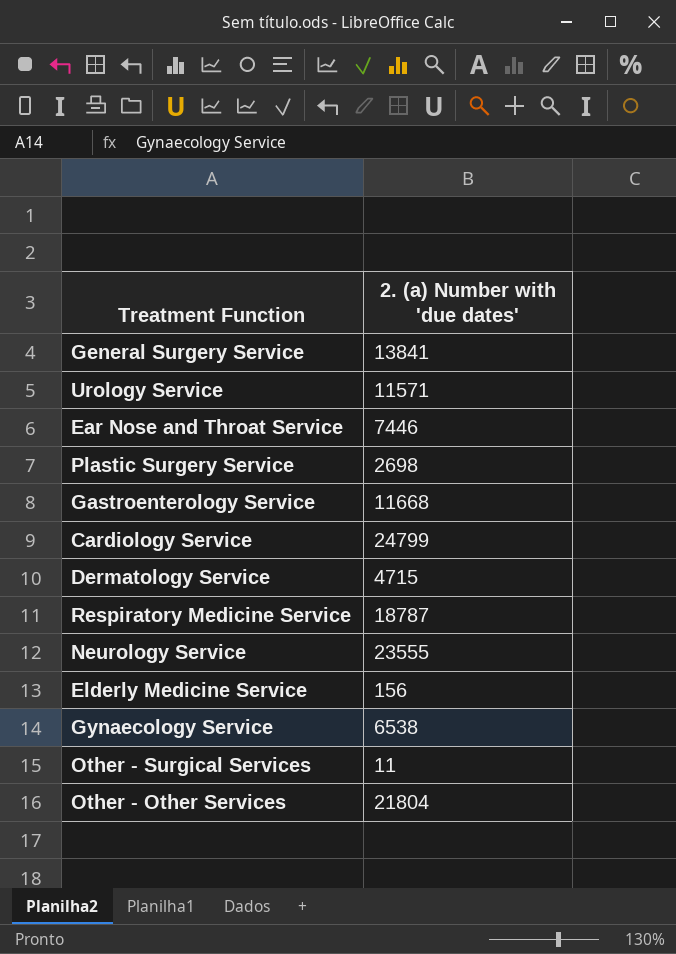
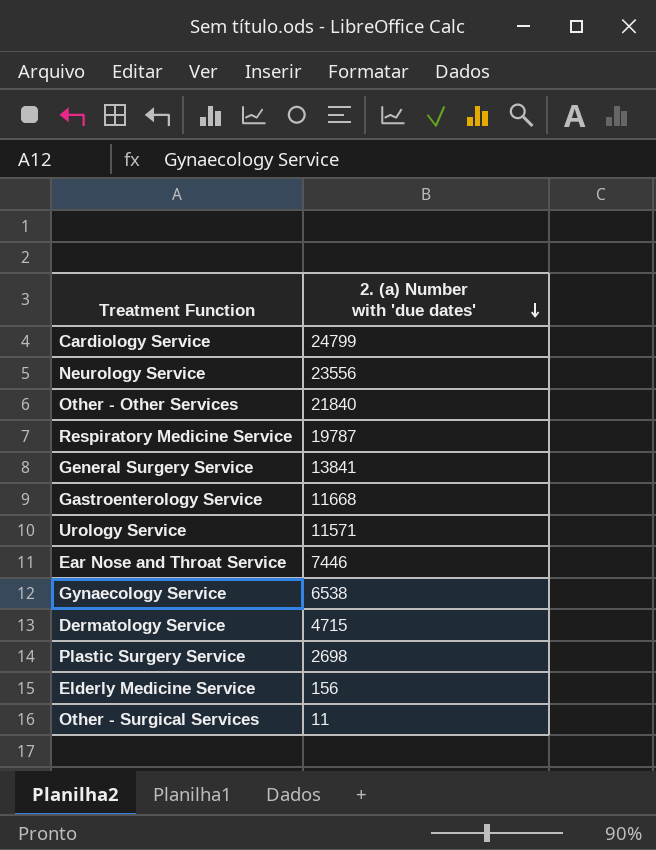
row order: none -> 2. (a) Number with 'due dates' descending
Neurology Service | 2. (a) Number with 'due dates': 23555 -> 23556
Other - Other Services | 2. (a) Number with 'due dates': 21804 -> 21840
Respiratory Medicine Service | 2. (a) Number with 'due dates': 18787 -> 19787

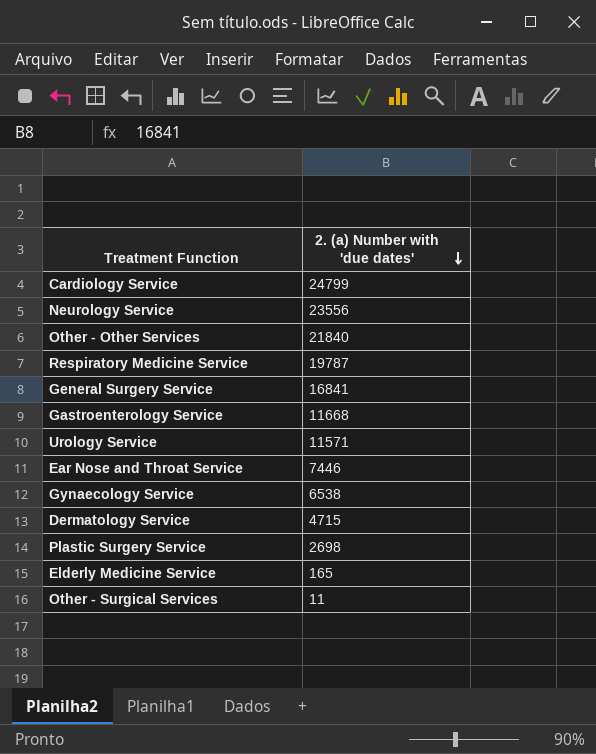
General Surgery Service | 2. (a) Number with 'due dates': 13841 -> 16841
Elderly Medicine Service | 2. (a) Number with 'due dates': 156 -> 165

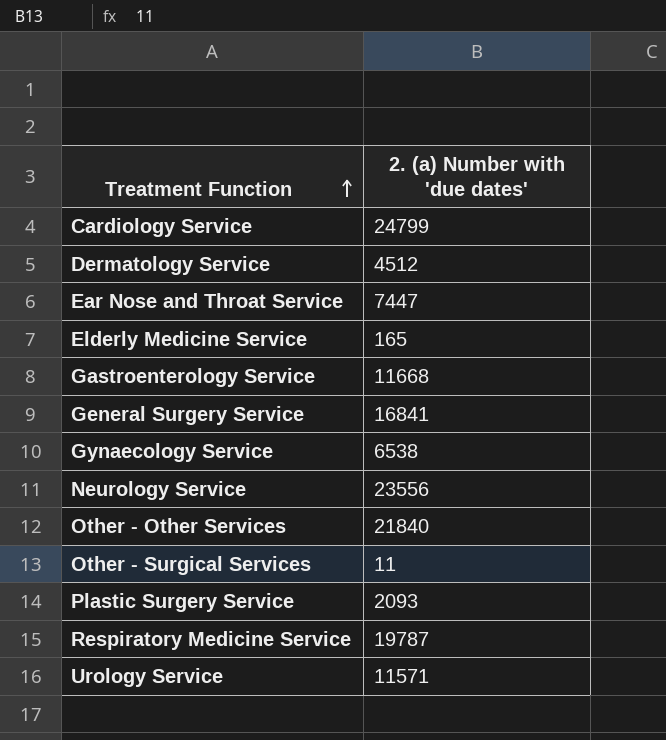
row order: 2. (a) Number with 'due dates' descending -> Treatment Function ascending
Dermatology Service | 2. (a) Number with 'due dates': 4715 -> 4512
Ear Nose and Throat Service | 2. (a) Number with 'due dates': 7446 -> 7447
Plastic Surgery Service | 2. (a) Number with 'due dates': 2698 -> 2093

